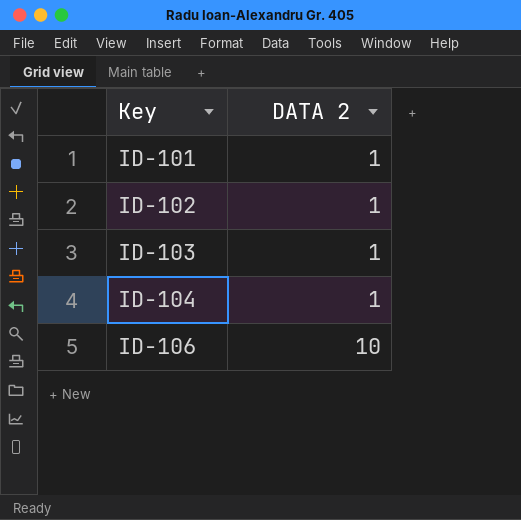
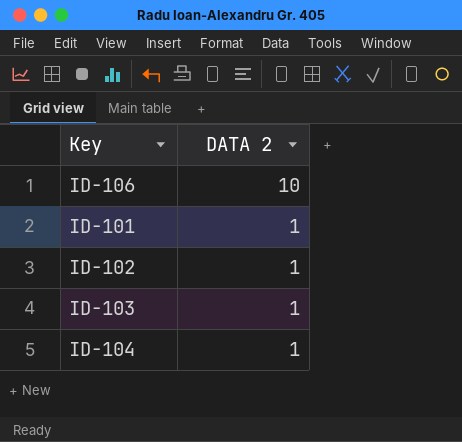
row order: Key ascending -> DATA 2 descending

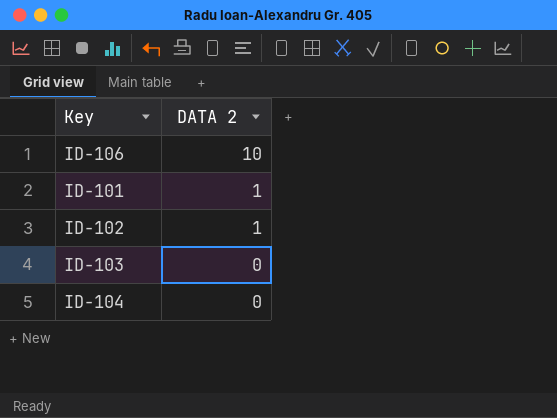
ID-103 | DATA 2: 1 -> 0
ID-104 | DATA 2: 1 -> 0

